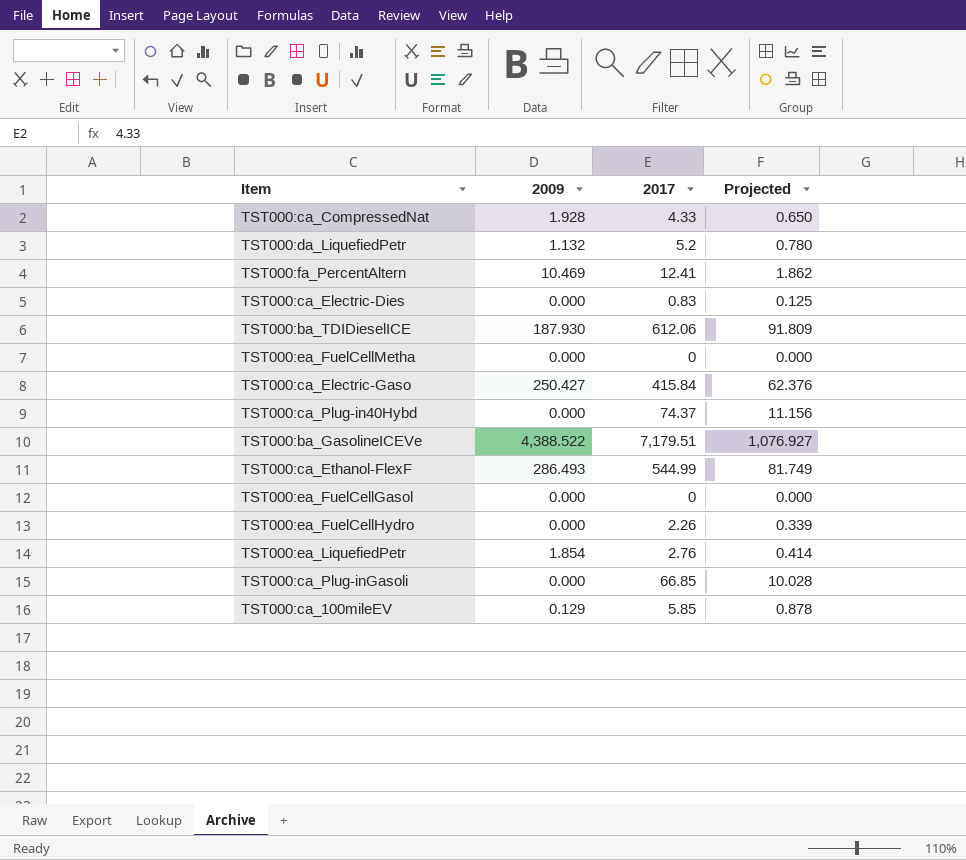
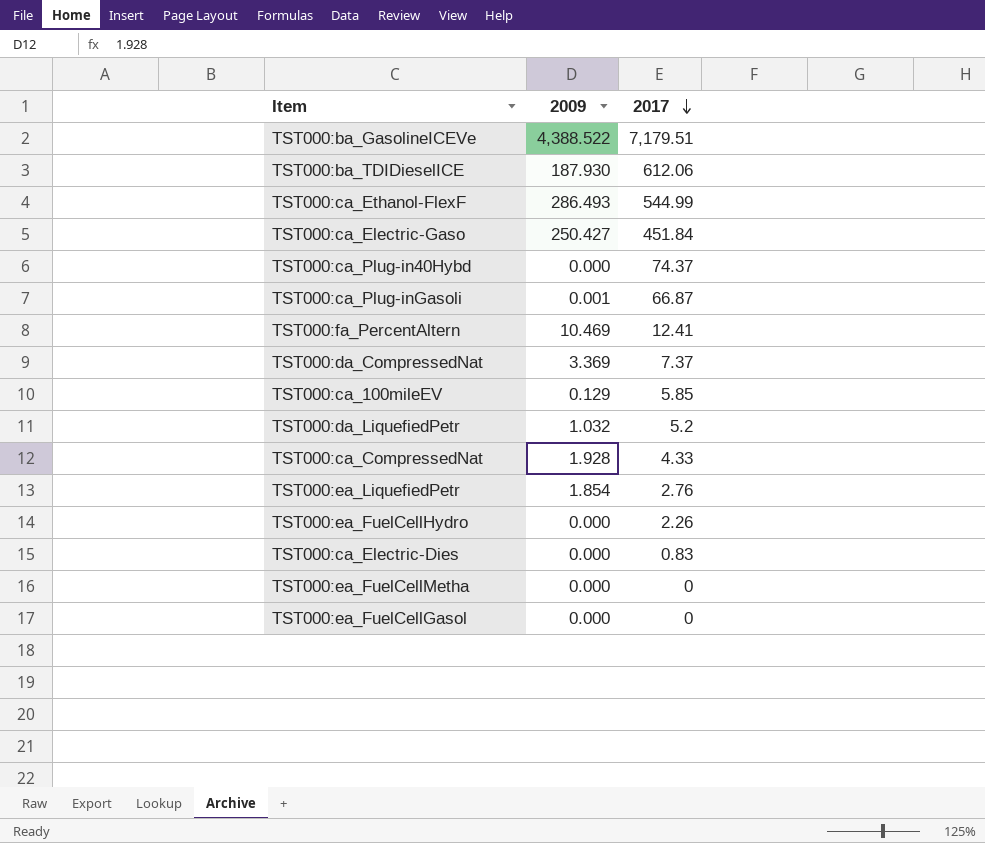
row order: none -> 2017 descending
column Projected | formula: [2017] * 0.15 -> none
TST000:ca_Electric-Gaso | 2017: 415.84 -> 451.84
TST000:ca_Plug-inGasoli | 2009: 0.000 -> 0.001
TST000:ca_Plug-inGasoli | 2017: 66.85 -> 66.87
row TST000:da_CompressedNat: none -> 3.369 | 7.37
TST000:da_LiquefiedPetr | 2009: 1.132 -> 1.032

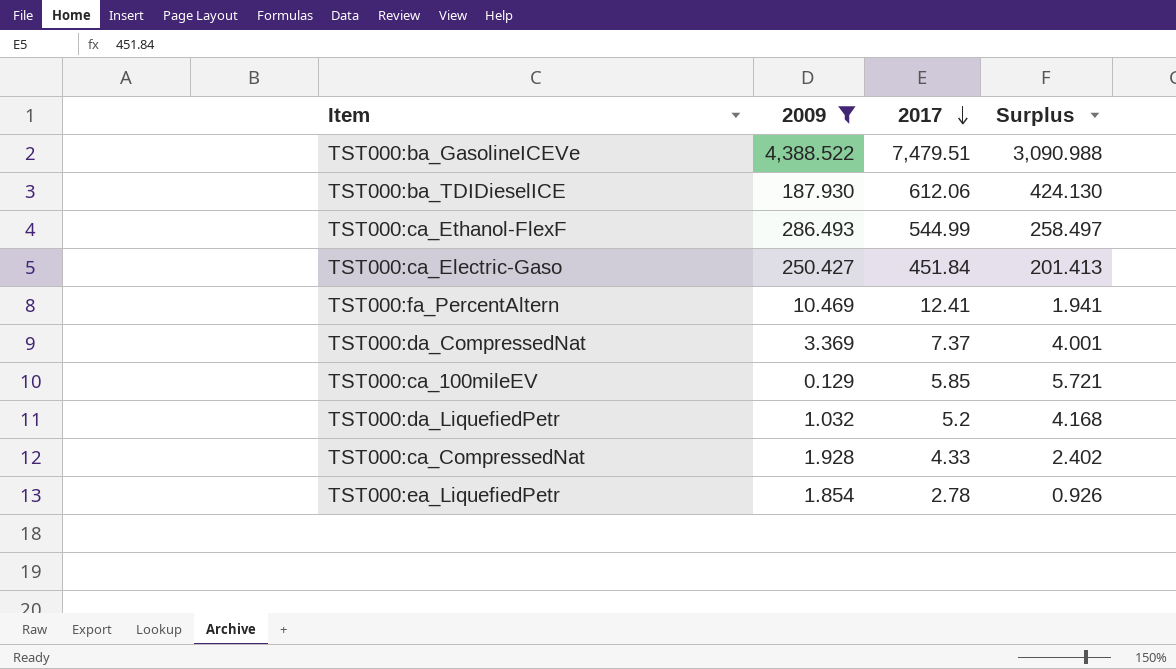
filter: none -> 2009 >= 0.129
column Surplus | formula: none -> [2017] - [2009]
TST000:ba_GasolineICEVe | 2017: 7,179.51 -> 7,479.51
TST000:ea_LiquefiedPetr | 2017: 2.76 -> 2.78

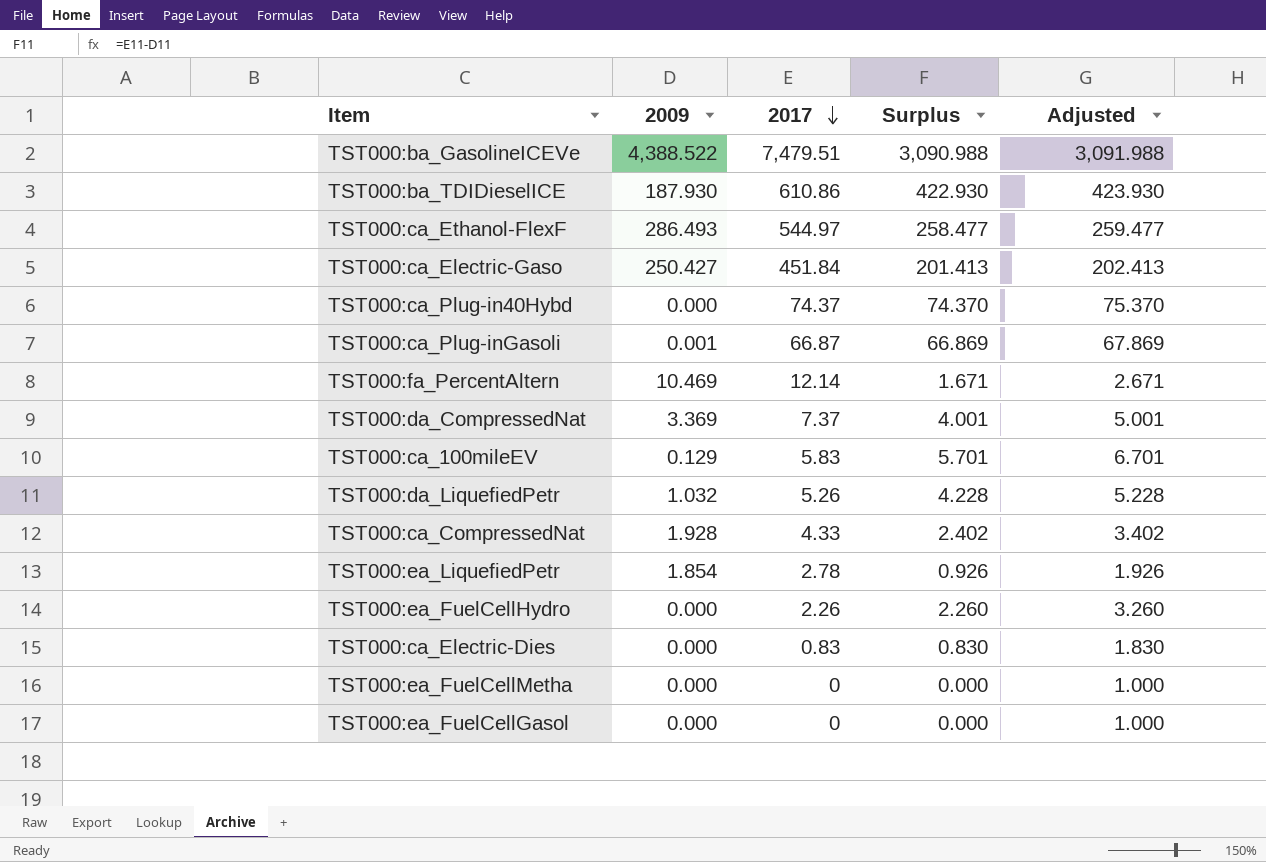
filter: 2009 >= 0.129 -> none
column Adjusted | formula: none -> [Surplus] + 1
TST000:ba_TDIDieselICE | 2017: 612.06 -> 610.86
TST000:ba_TDIDieselICE | Surplus: 424.130 -> 422.930
TST000:ca_Ethanol-FlexF | 2017: 544.99 -> 544.97
TST000:ca_Ethanol-FlexF | Surplus: 258.497 -> 258.477
TST000:fa_PercentAltern | 2017: 12.41 -> 12.14
TST000:fa_PercentAltern | Surplus: 1.941 -> 1.671
TST000:ca_100mileEV | 2017: 5.85 -> 5.83
TST000:ca_100mileEV | Surplus: 5.721 -> 5.701
TST000:da_LiquefiedPetr | 2017: 5.2 -> 5.26
TST000:da_LiquefiedPetr | Surplus: 4.168 -> 4.228

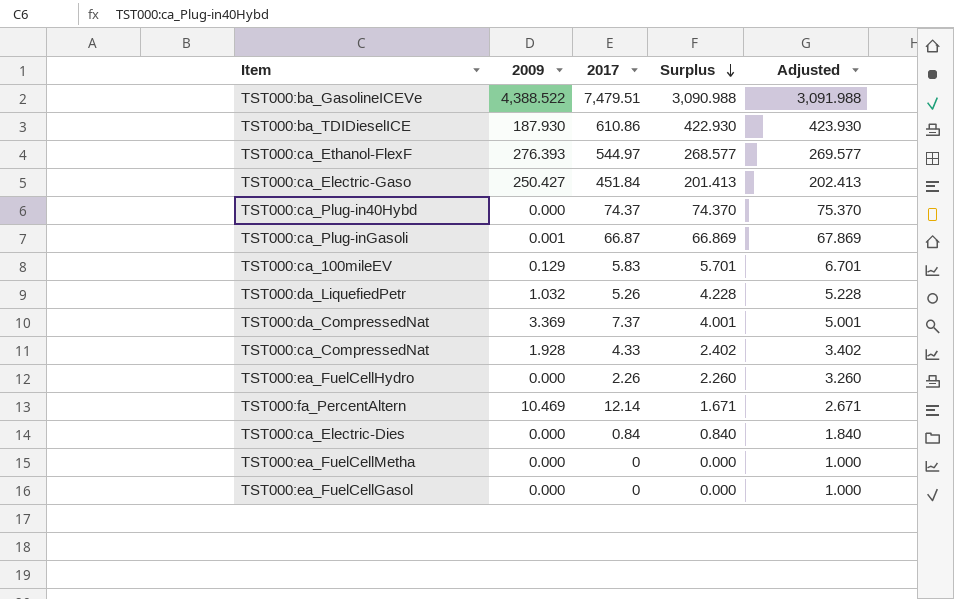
row order: 2017 descending -> Surplus descending
row TST000:ea_LiquefiedPetr: 1.854 | 2.78 | 0.926 | 1.926 -> none
TST000:ca_Ethanol-FlexF | 2009: 286.493 -> 276.393
TST000:ca_Ethanol-FlexF | Surplus: 258.477 -> 268.577
TST000:ca_Ethanol-FlexF | Adjusted: 259.477 -> 269.577
TST000:ca_Electric-Dies | 2017: 0.83 -> 0.84
TST000:ca_Electric-Dies | Surplus: 0.830 -> 0.840
TST000:ca_Electric-Dies | Adjusted: 1.830 -> 1.840

